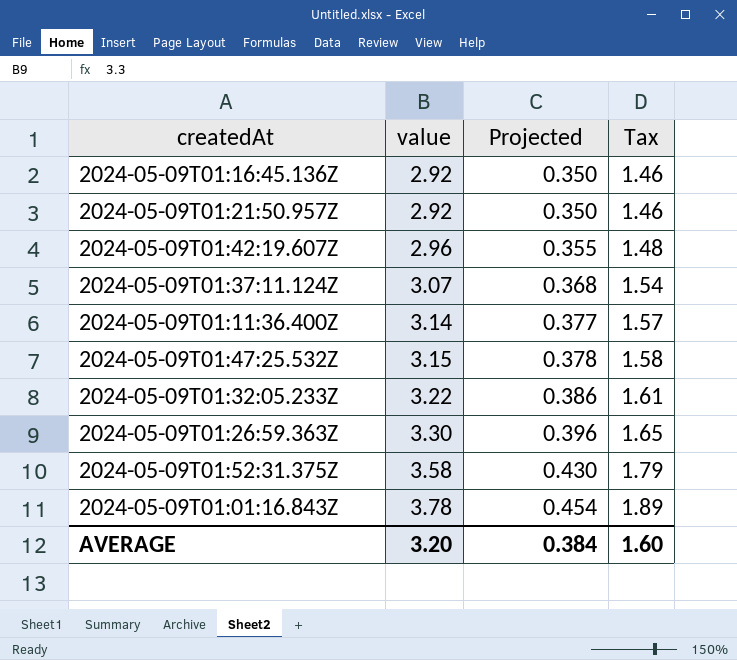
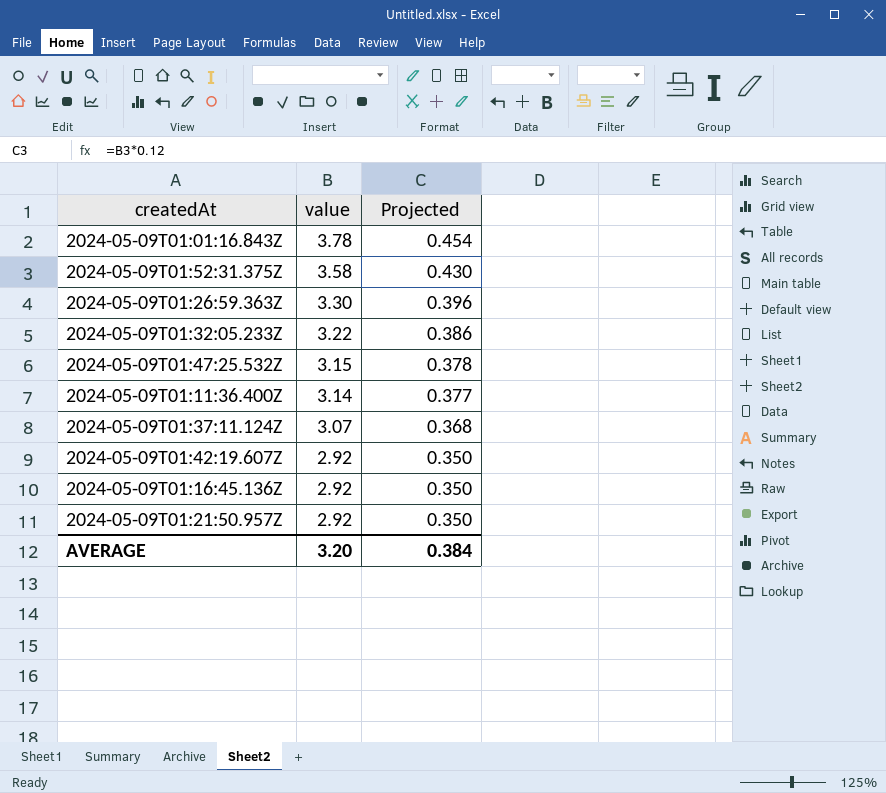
row order: value ascending -> value descending
column Tax | formula: [value] * 0.5 -> none
2024-05-09T01:42:19.607Z | value: 2.96 -> 2.92
2024-05-09T01:42:19.607Z | Projected: 0.355 -> 0.350

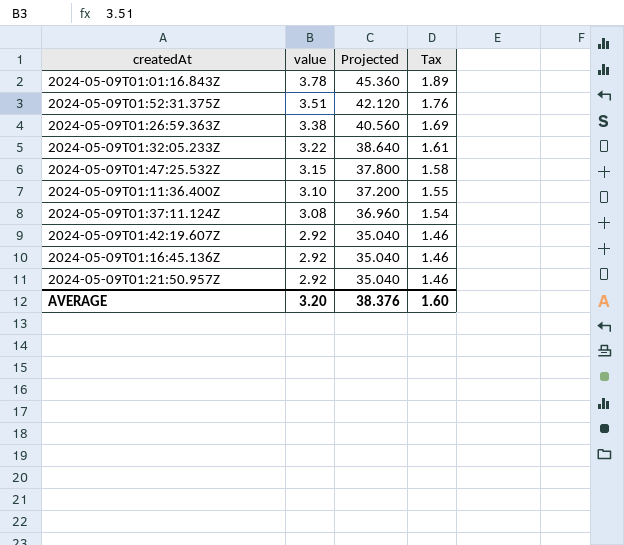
column Projected | formula: [value] * 0.12 -> [value] * 12
column Tax | formula: none -> [value] * 0.5
2024-05-09T01:52:31.375Z | value: 3.58 -> 3.51
2024-05-09T01:26:59.363Z | value: 3.30 -> 3.38
2024-05-09T01:11:36.400Z | value: 3.14 -> 3.10
2024-05-09T01:37:11.124Z | value: 3.07 -> 3.08
AVERAGE | Projected: 0.384 -> 38.376

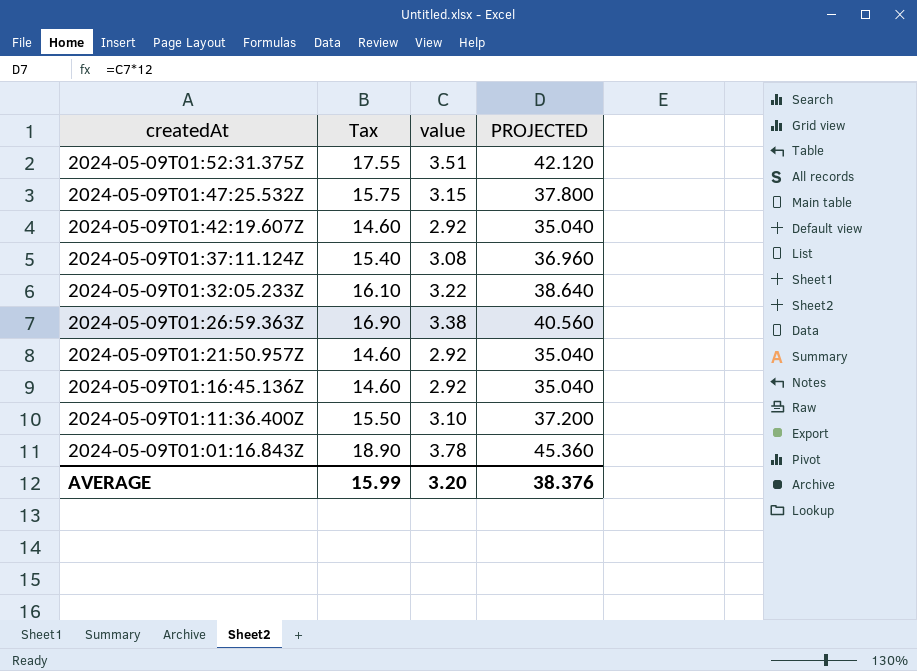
row order: value descending -> createdAt descending
column Tax | formula: [value] * 0.5 -> [value] * 5
column Tax | position: 4 -> 2
column name: Projected -> PROJECTED
AVERAGE | Tax: 1.60 -> 15.99

